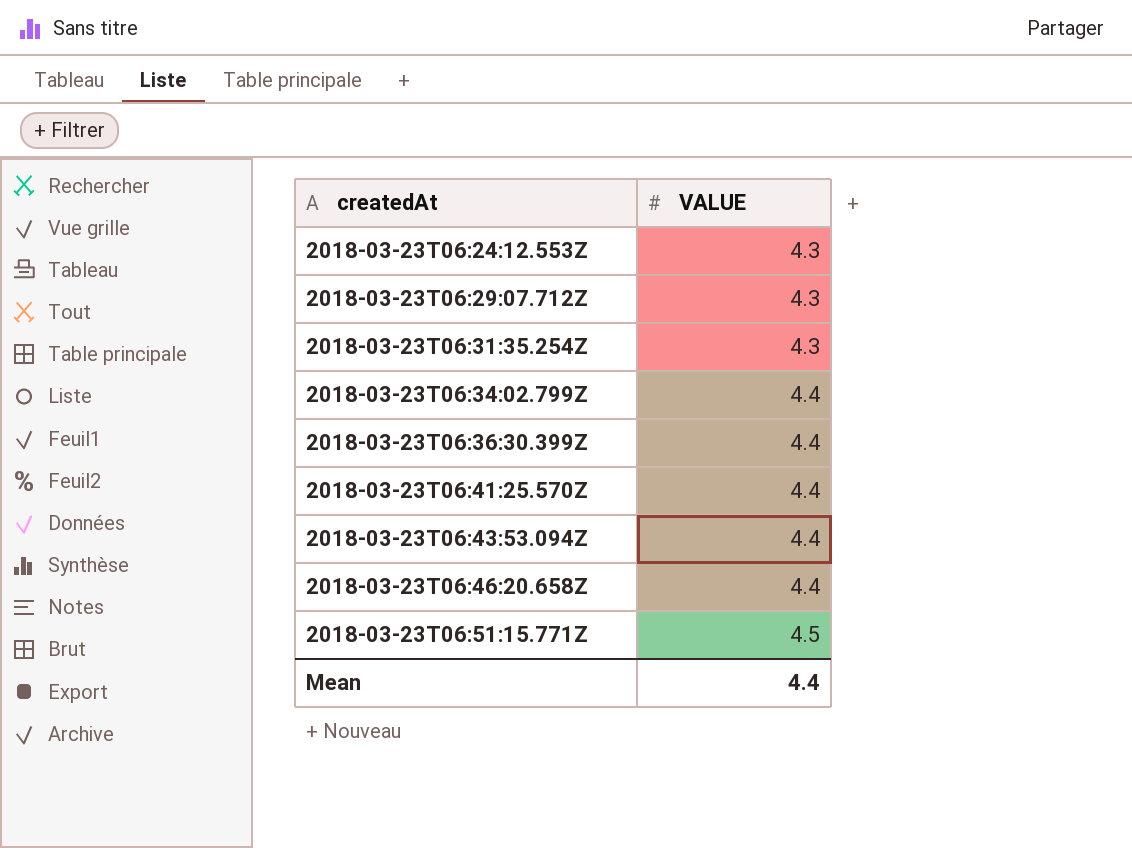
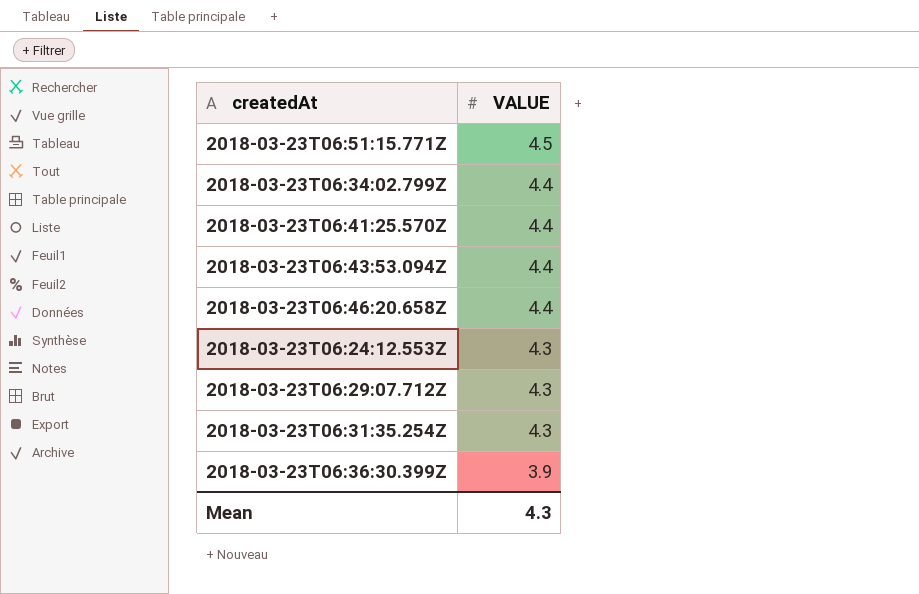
row order: createdAt ascending -> VALUE descending
2018-03-23T06:36:30.399Z | VALUE: 4.4 -> 3.9
Mean | VALUE: 4.4 -> 4.3

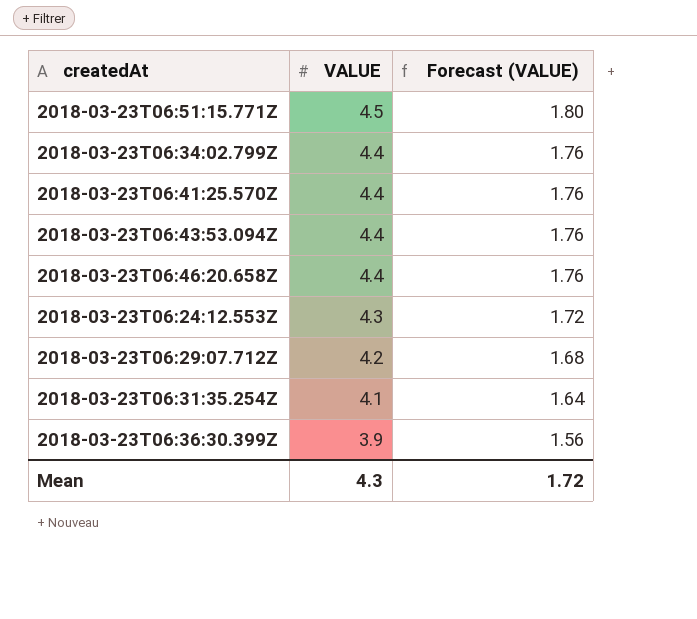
column Forecast (VALUE) | formula: none -> [VALUE] * 0.4
2018-03-23T06:29:07.712Z | VALUE: 4.3 -> 4.2
2018-03-23T06:31:35.254Z | VALUE: 4.3 -> 4.1

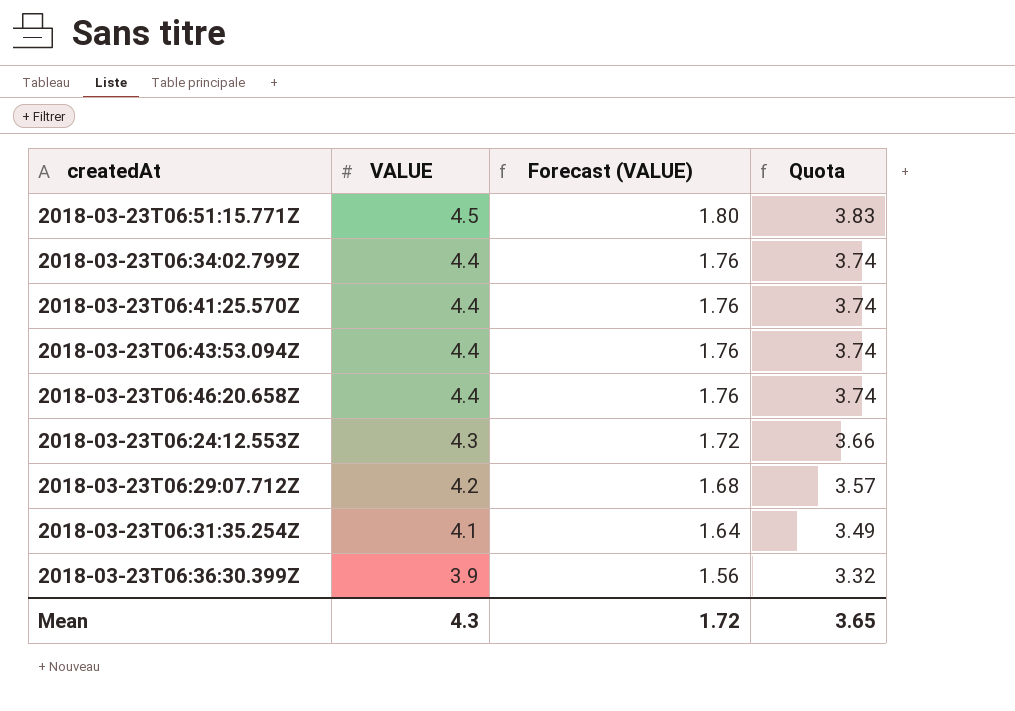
column Quota | formula: none -> [VALUE] * 0.85

